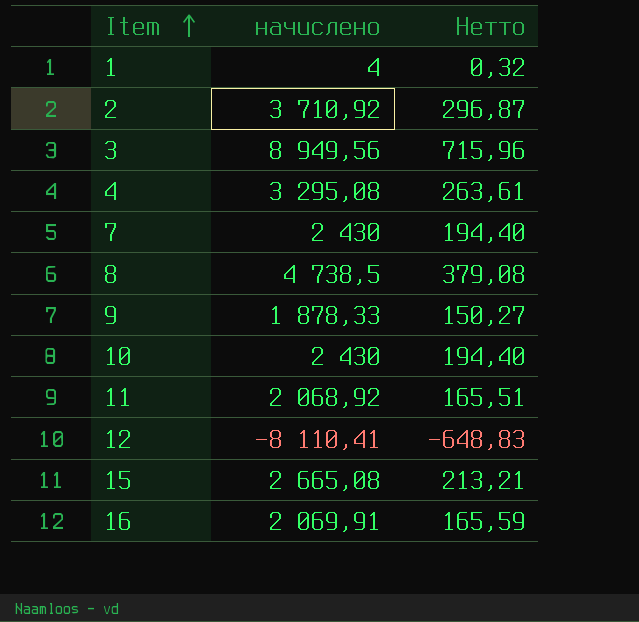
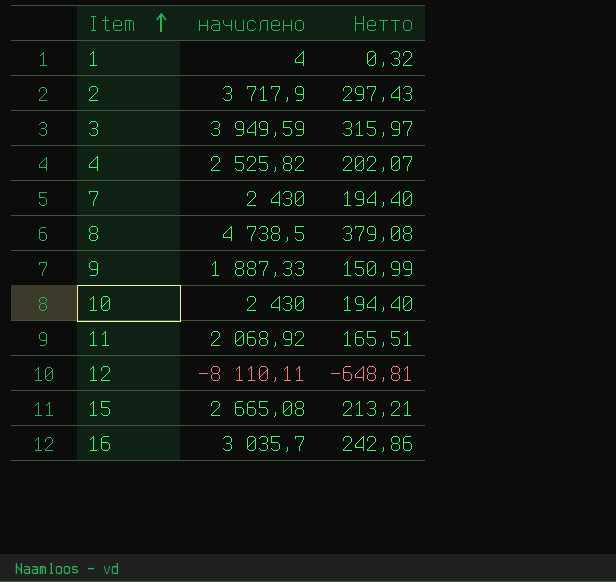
2 | начислено: 3 710,92 -> 3 717,9
2 | Нетто: 296,87 -> 297,43
3 | начислено: 8 949,56 -> 3 949,59
3 | Нетто: 715,96 -> 315,97
4 | начислено: 3 295,08 -> 2 525,82
4 | Нетто: 263,61 -> 202,07
9 | начислено: 1 878,33 -> 1 887,33
9 | Нетто: 150,27 -> 150,99
12 | начислено: -8 110,41 -> -8 110,11
12 | Нетто: -648,83 -> -648,81
16 | начислено: 2 069,91 -> 3 035,7
16 | Нетто: 165,59 -> 242,86

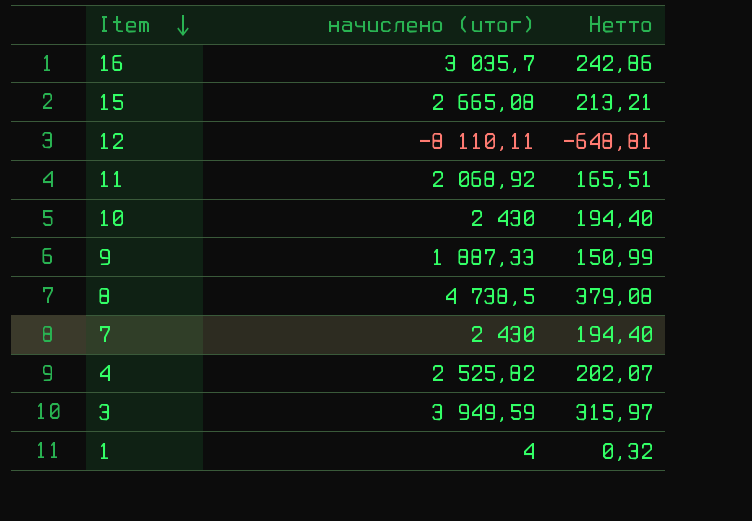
row order: Item ascending -> Item descending
column name: начислено -> начислено (итог)
row 2: 3 717,9 | 297,43 -> none

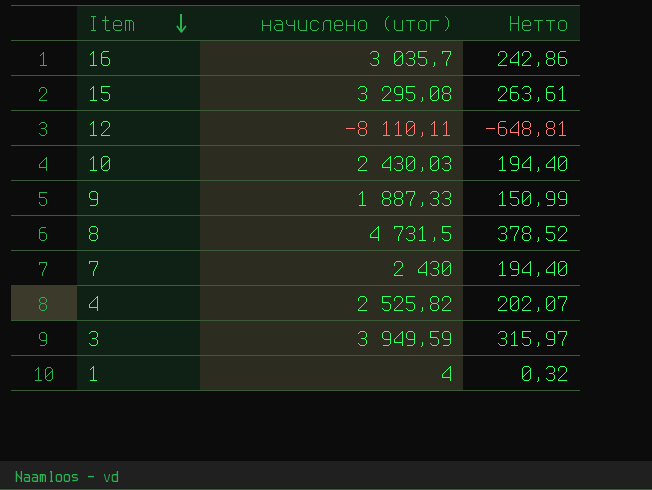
row 11: 2 068,92 | 165,51 -> none
15 | начислено (итог): 2 665,08 -> 3 295,08
15 | Нетто: 213,21 -> 263,61
10 | начислено (итог): 2 430 -> 2 430,03
8 | начислено (итог): 4 738,5 -> 4 731,5
8 | Нетто: 379,08 -> 378,52

